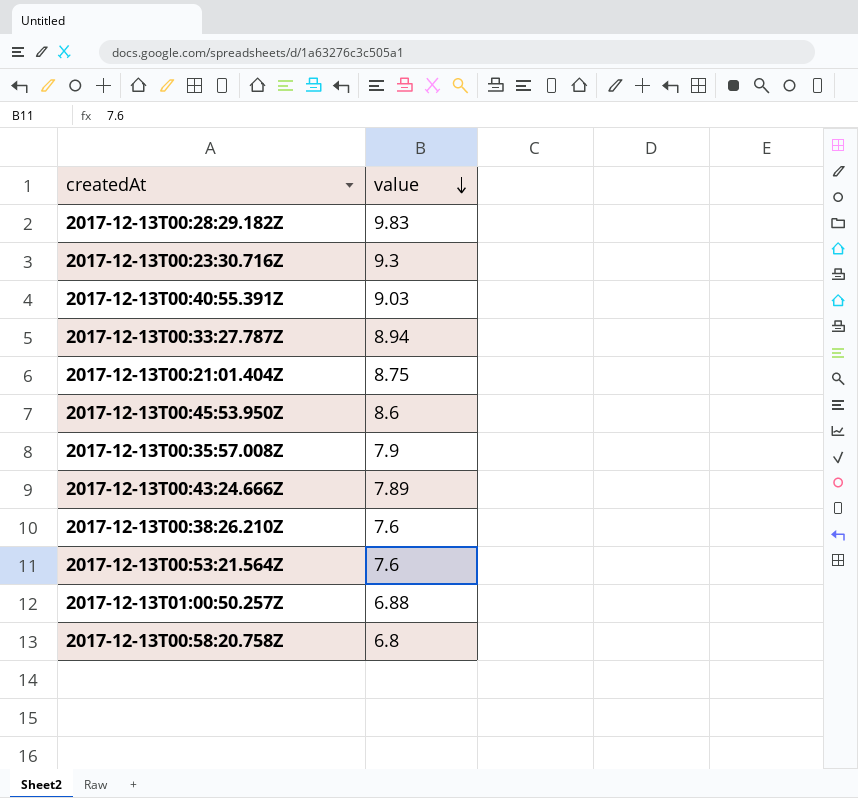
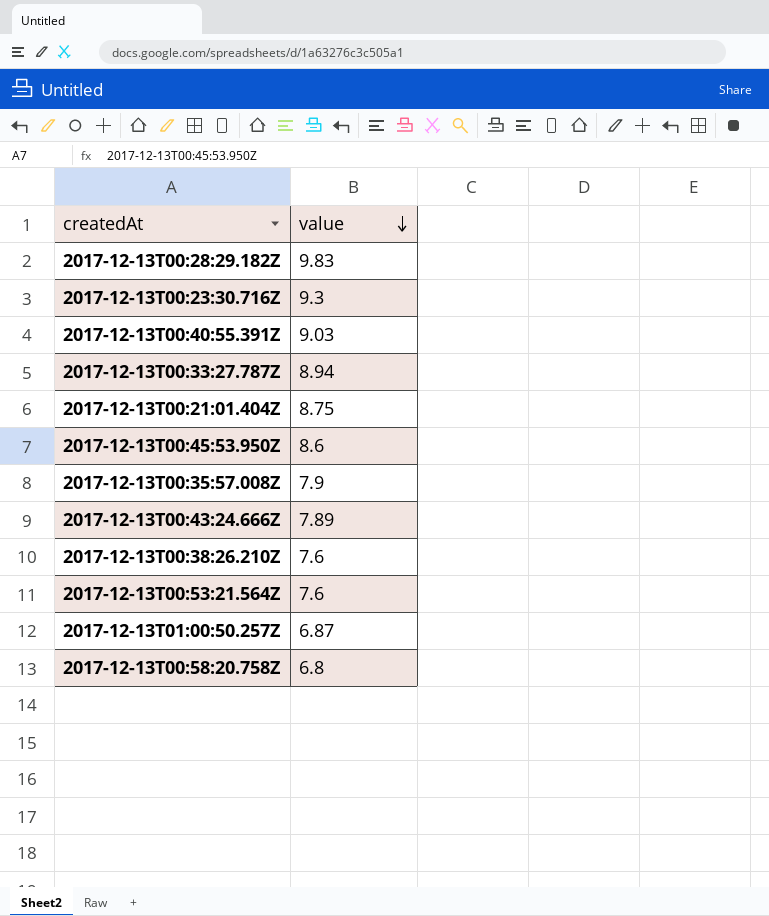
2017-12-13T01:00:50.257Z | value: 6.88 -> 6.87

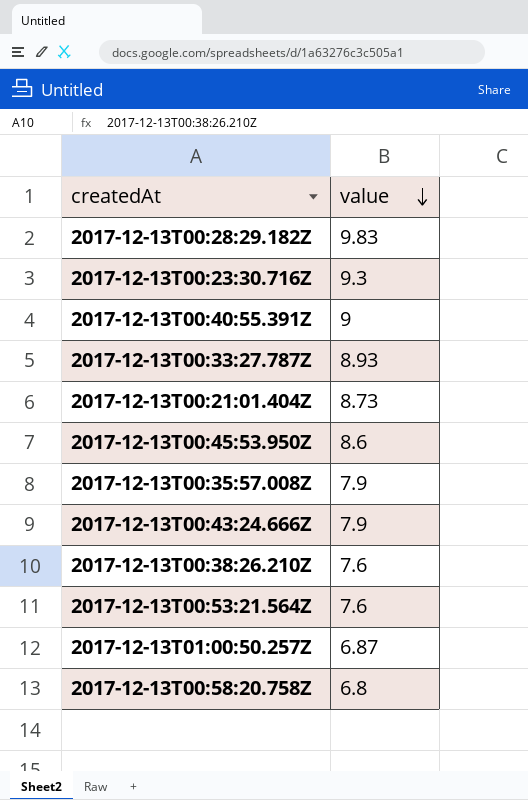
2017-12-13T00:40:55.391Z | value: 9.03 -> 9
2017-12-13T00:33:27.787Z | value: 8.94 -> 8.93
2017-12-13T00:21:01.404Z | value: 8.75 -> 8.73
2017-12-13T00:43:24.666Z | value: 7.89 -> 7.9

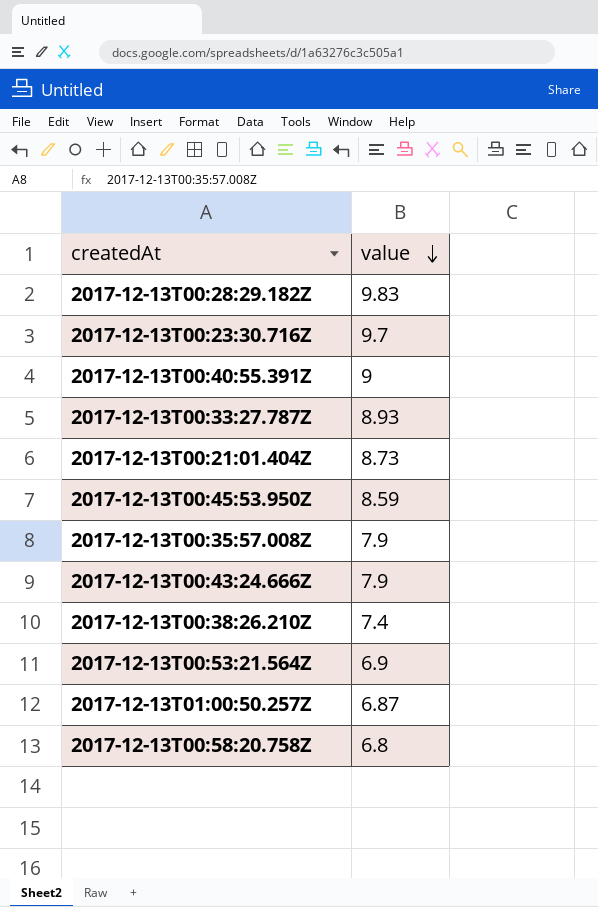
2017-12-13T00:23:30.716Z | value: 9.3 -> 9.7
2017-12-13T00:45:53.950Z | value: 8.6 -> 8.59
2017-12-13T00:38:26.210Z | value: 7.6 -> 7.4
2017-12-13T00:53:21.564Z | value: 7.6 -> 6.9

